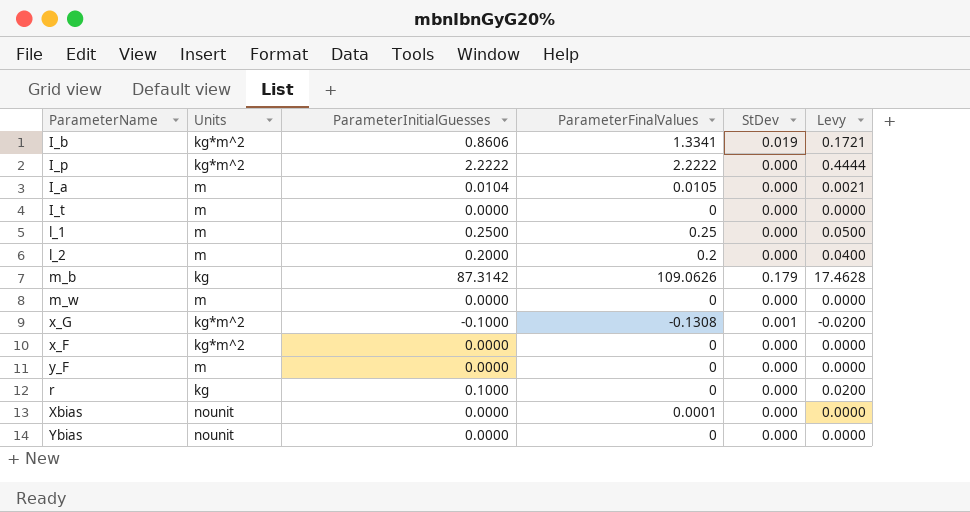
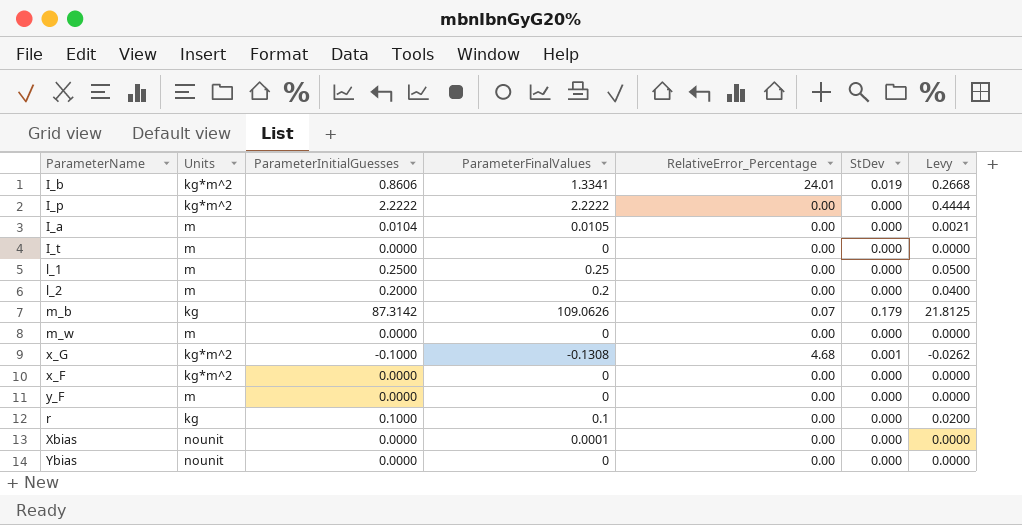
column RelativeError_Percentage | position: none -> 5
column Levy | formula: [ParameterInitialGuesses] * 0.2 -> [ParameterFinalValues] * 0.2
r | ParameterFinalValues: 0 -> 0.1

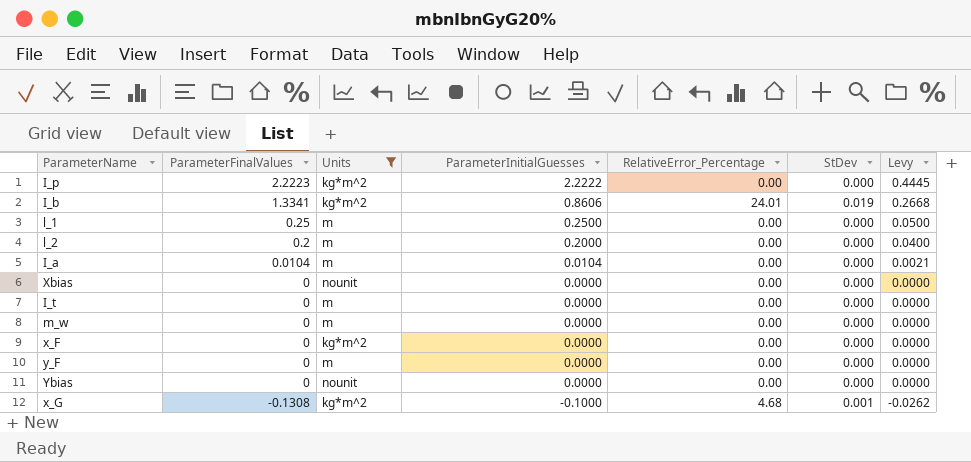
filter: none -> Units != kg
row order: none -> ParameterFinalValues descending
column ParameterFinalValues | position: 4 -> 2
I_p | ParameterFinalValues: 2.2222 -> 2.2223
I_p | Levy: 0.4444 -> 0.4445
I_a | ParameterFinalValues: 0.0105 -> 0.0104
Xbias | ParameterFinalValues: 0.0001 -> 0

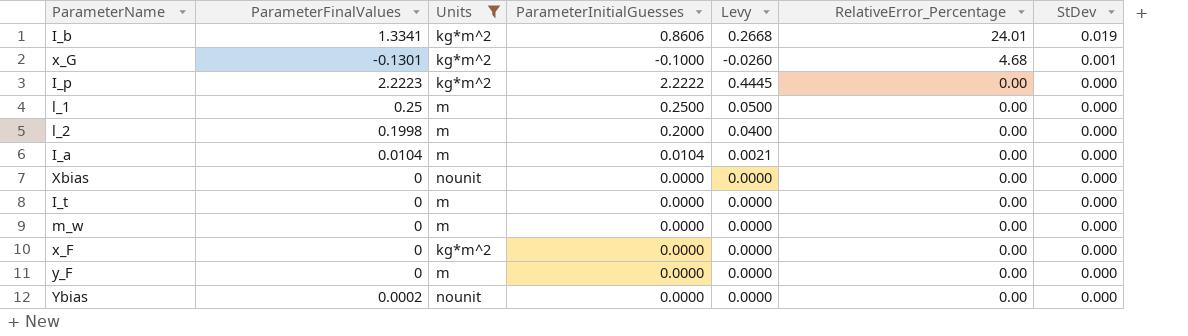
row order: ParameterFinalValues descending -> RelativeError_Percentage descending
column Levy | position: 7 -> 5
x_G | ParameterFinalValues: -0.1308 -> -0.1301
x_G | Levy: -0.0262 -> -0.0260
l_2 | ParameterFinalValues: 0.2 -> 0.1998
Ybias | ParameterFinalValues: 0 -> 0.0002

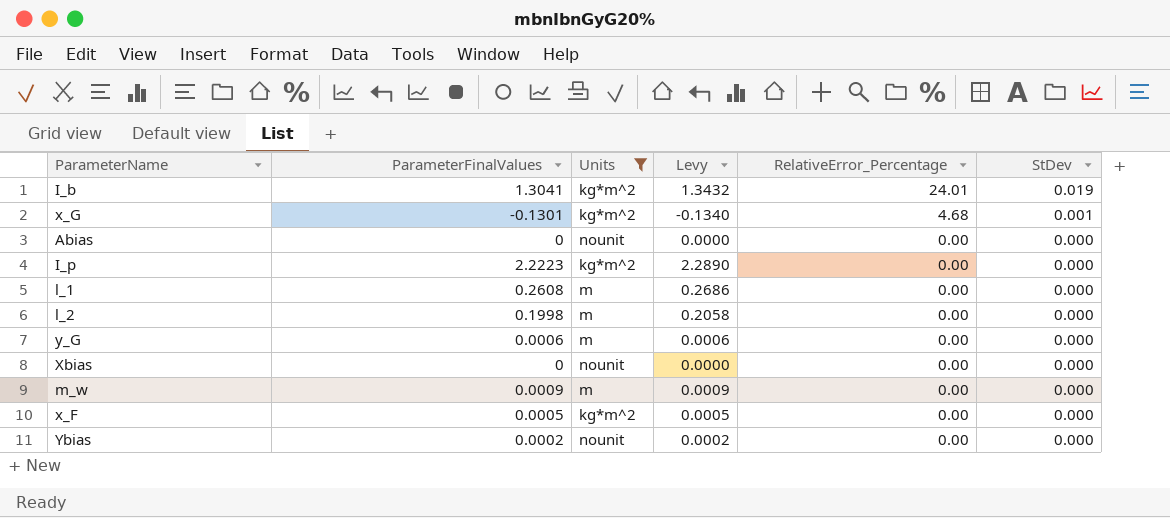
column ParameterInitialGuesses | position: 4 -> none
column Levy | formula: [ParameterFinalValues] * 0.2 -> [ParameterFinalValues] * 1.03
row I_a: 0.0104 | m | 0.0104 | 0.0021 | 0.00 | 0.000 -> none
row I_t: 0 | m | 0.0000 | 0.0000 | 0.00 | 0.000 -> none
row y_F: 0 | m | 0.0000 | 0.0000 | 0.00 | 0.000 -> none
I_b | ParameterFinalValues: 1.3341 -> 1.3041
row Abias: none -> 0 | nounit | 0.0000 | 0.00 | 0.000
l_1 | ParameterFinalValues: 0.25 -> 0.2608
row y_G: none -> 0.0006 | m | 0.0006 | 0.00 | 0.000
m_w | ParameterFinalValues: 0 -> 0.0009
x_F | ParameterFinalValues: 0 -> 0.0005

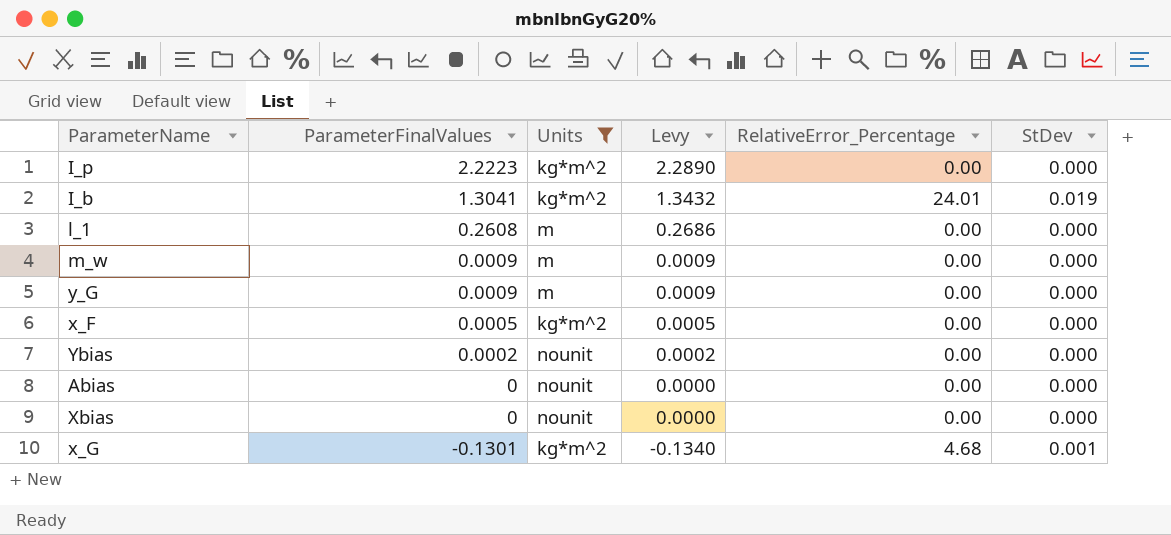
row order: RelativeError_Percentage descending -> ParameterFinalValues descending
row l_2: 0.1998 | m | 0.2058 | 0.00 | 0.000 -> none
y_G | ParameterFinalValues: 0.0006 -> 0.0009
y_G | Levy: 0.0006 -> 0.0009

